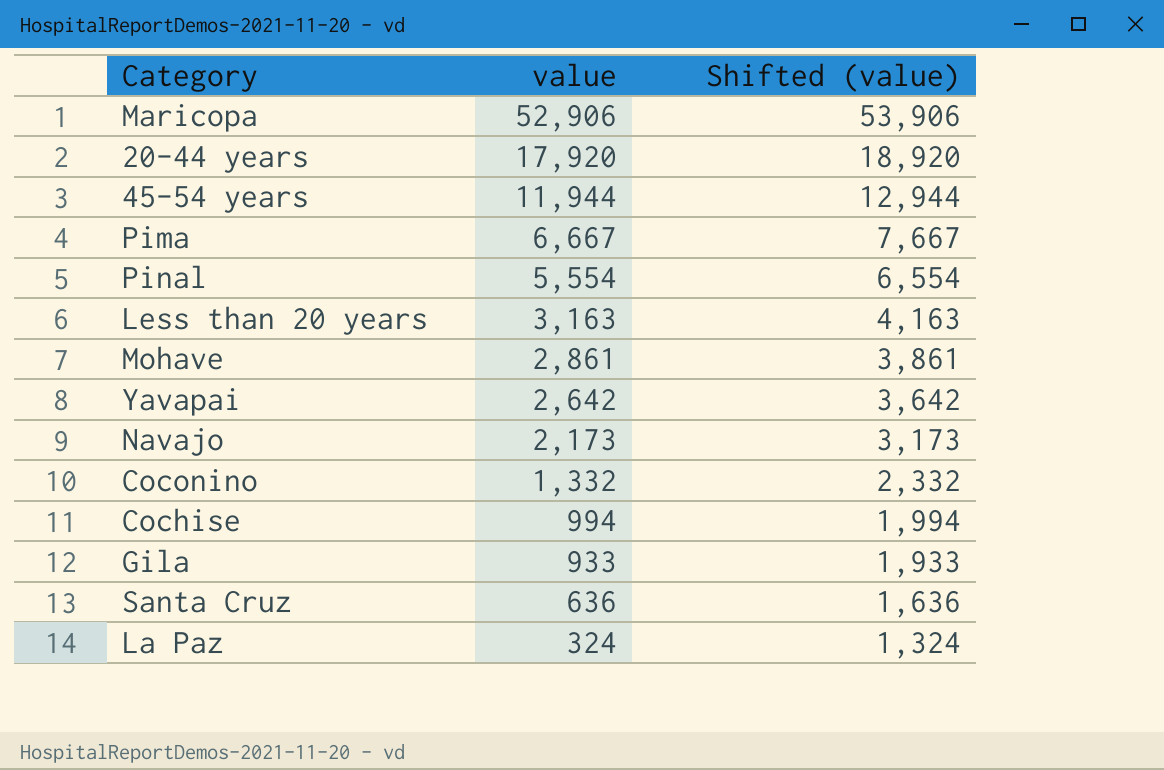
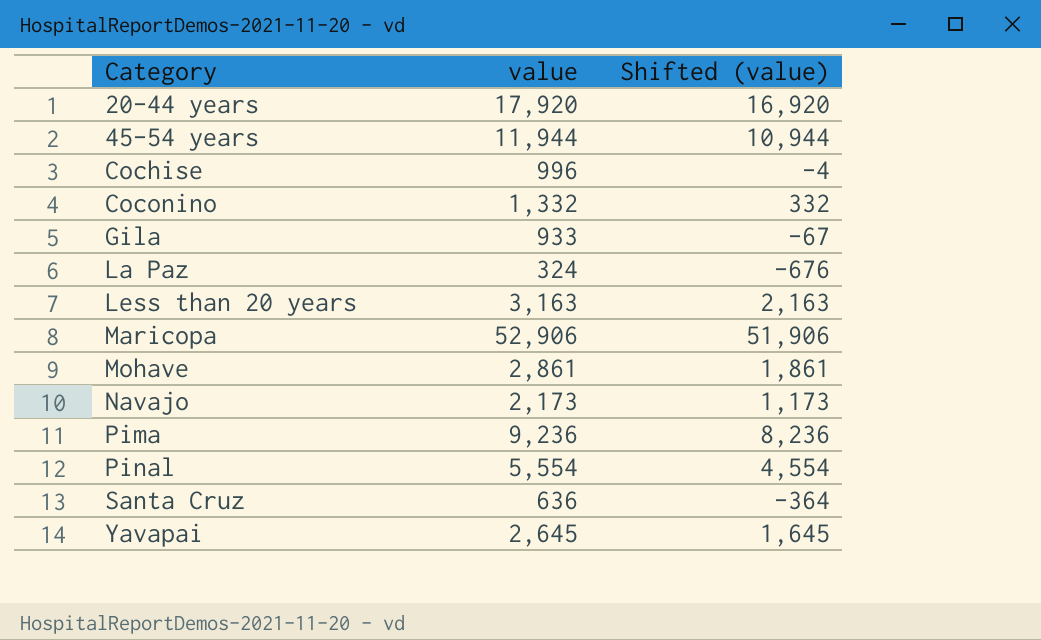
row order: value descending -> Category ascending
column Shifted (value) | formula: [value] + 1000 -> [value] - 1000
Cochise | value: 994 -> 996
Pima | value: 6,667 -> 9,236
Yavapai | value: 2,642 -> 2,645

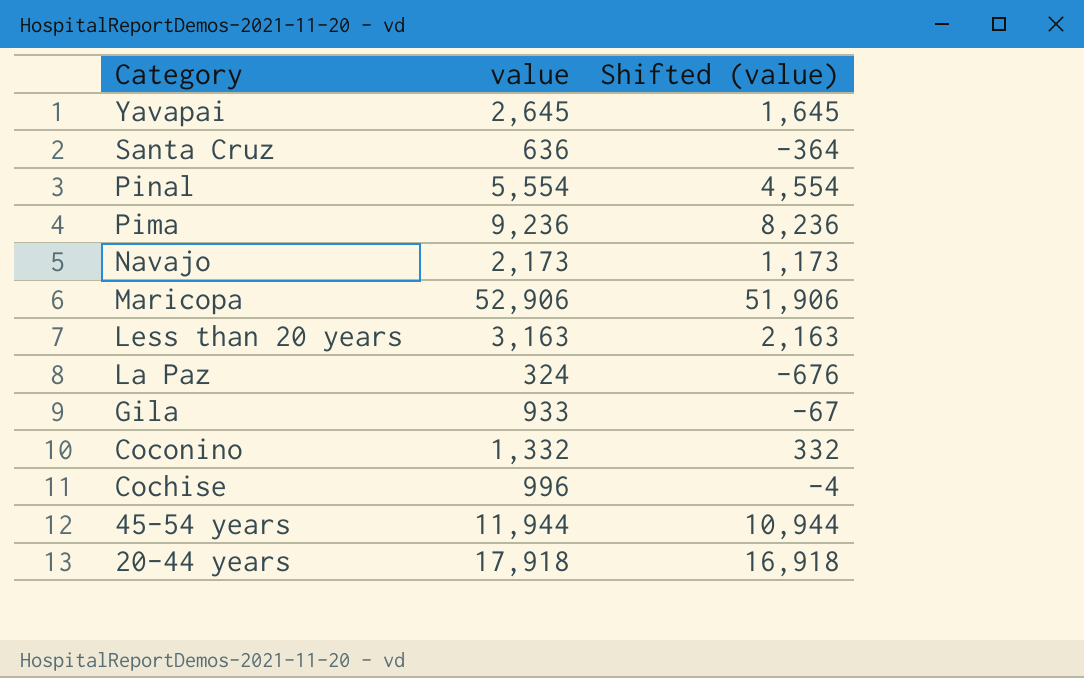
row order: Category ascending -> Category descending
row Mohave: 2,861 | 1,861 -> none
20-44 years | value: 17,920 -> 17,918
20-44 years | Shifted (value): 16,920 -> 16,918

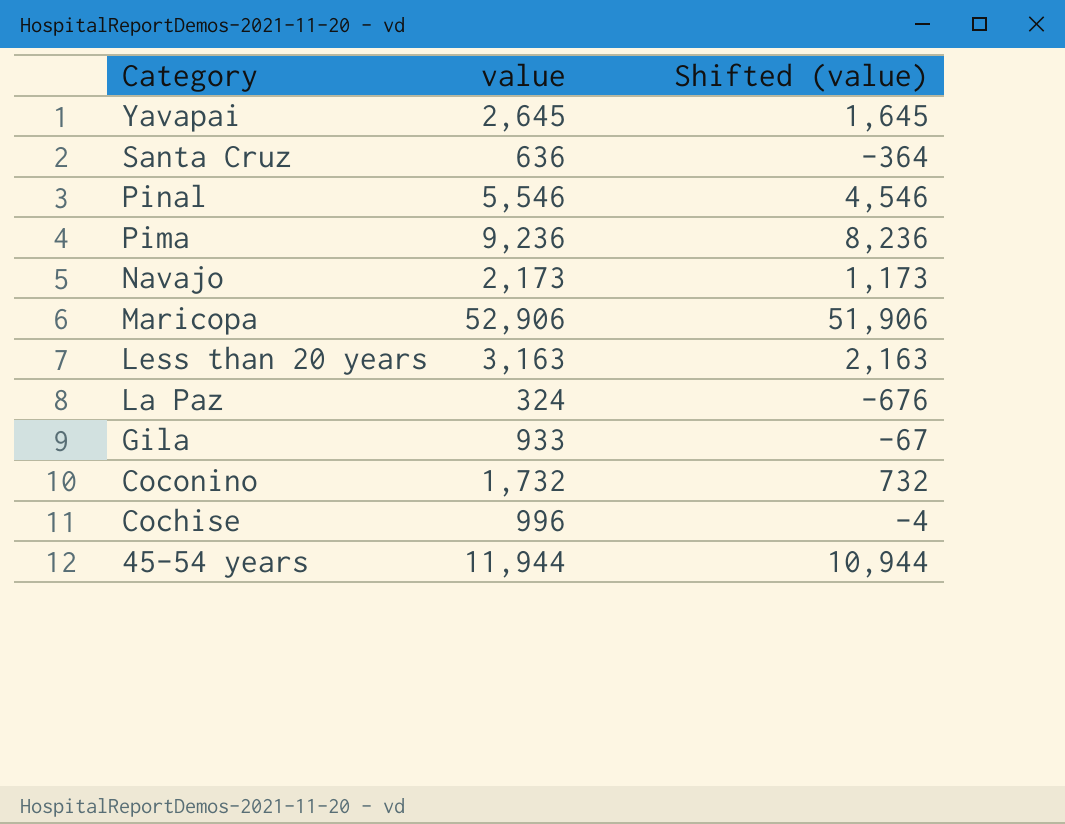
row 20-44 years: 17,918 | 16,918 -> none
Pinal | value: 5,554 -> 5,546
Pinal | Shifted (value): 4,554 -> 4,546
Coconino | value: 1,332 -> 1,732
Coconino | Shifted (value): 332 -> 732

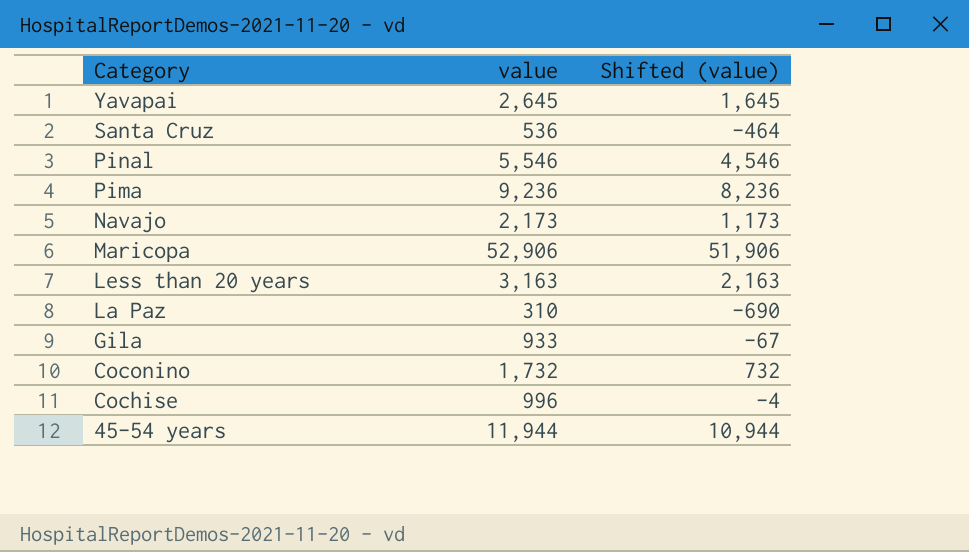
Santa Cruz | value: 636 -> 536
Santa Cruz | Shifted (value): -364 -> -464
La Paz | value: 324 -> 310
La Paz | Shifted (value): -676 -> -690

